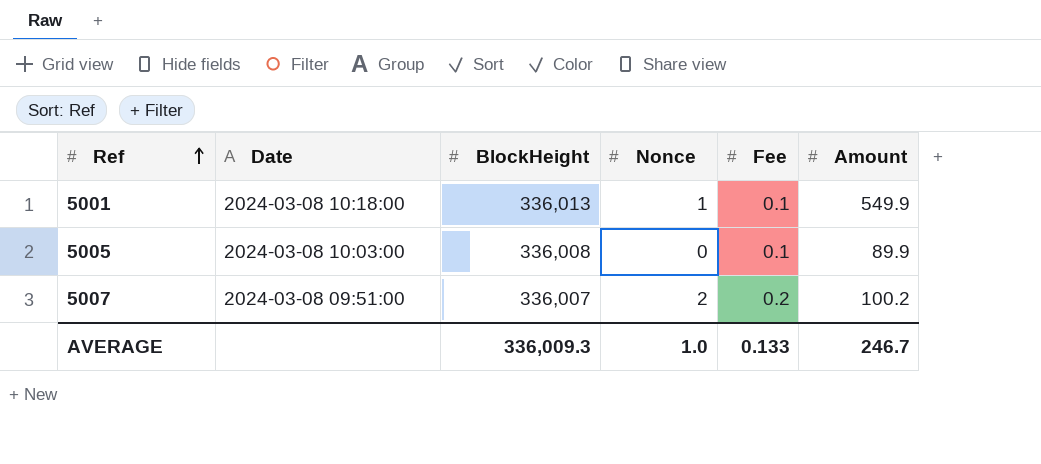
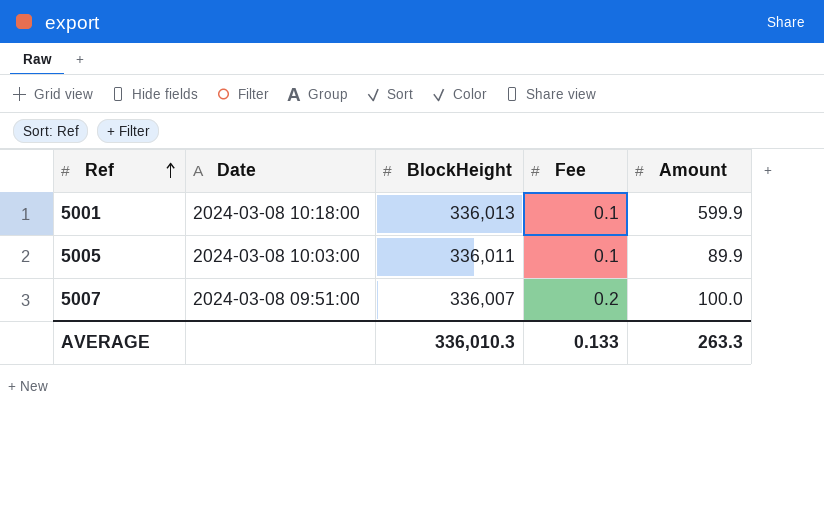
column Nonce | position: 4 -> none
5001 | Amount: 549.9 -> 599.9
5005 | BlockHeight: 336,008 -> 336,011
5007 | Amount: 100.2 -> 100.0
AVERAGE | BlockHeight: 336,009.3 -> 336,010.3
AVERAGE | Amount: 246.7 -> 263.3

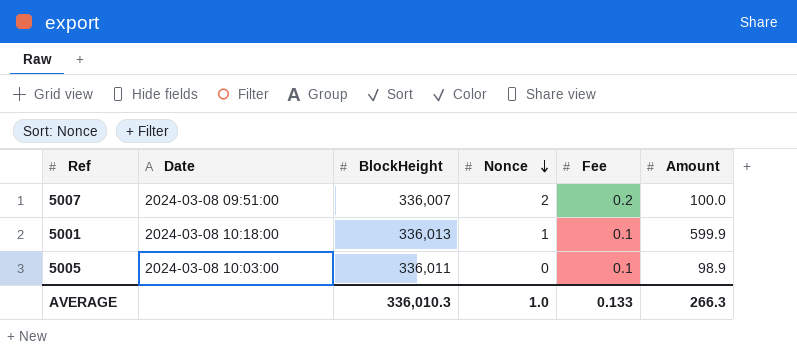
row order: Ref ascending -> Nonce descending
column Nonce | position: none -> 4
5005 | Amount: 89.9 -> 98.9
AVERAGE | Amount: 263.3 -> 266.3

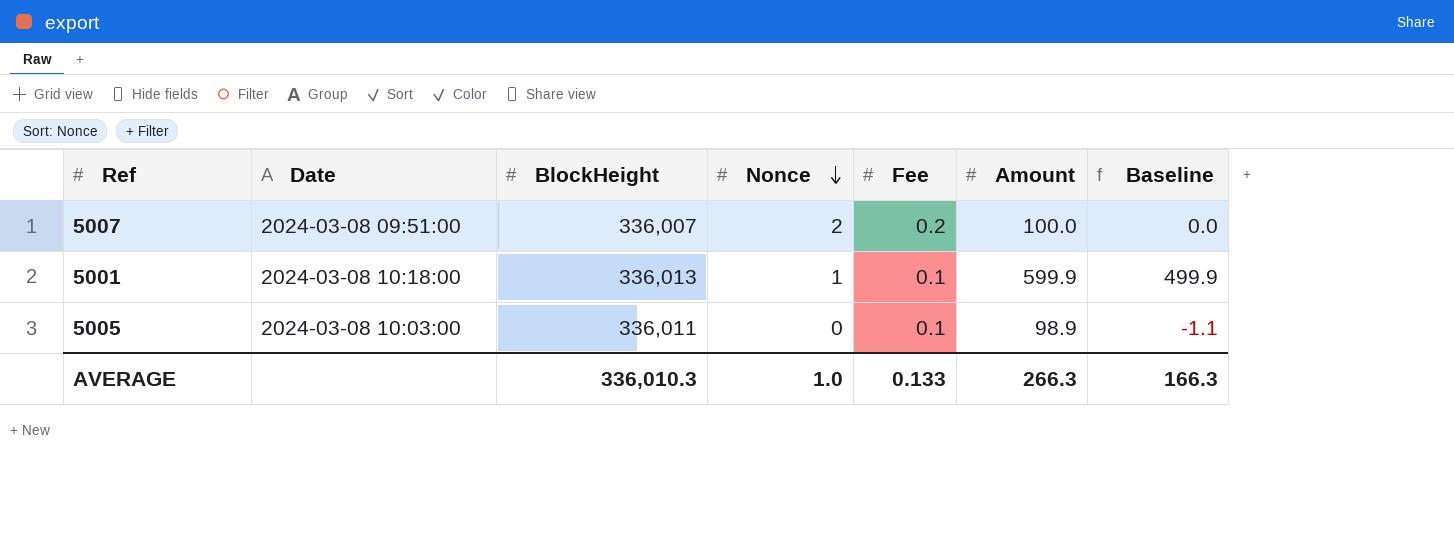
column Baseline | formula: none -> [Amount] - 100

